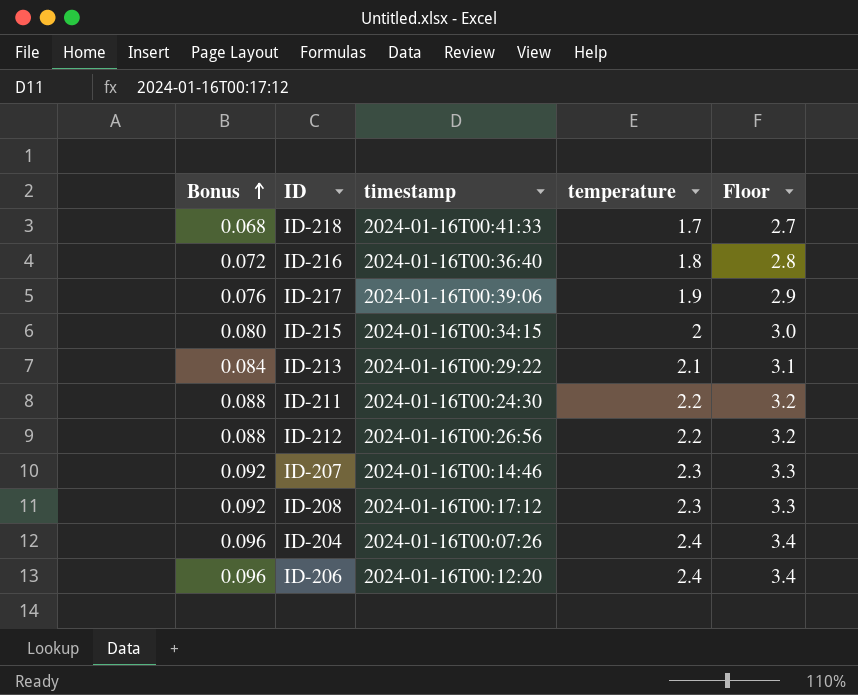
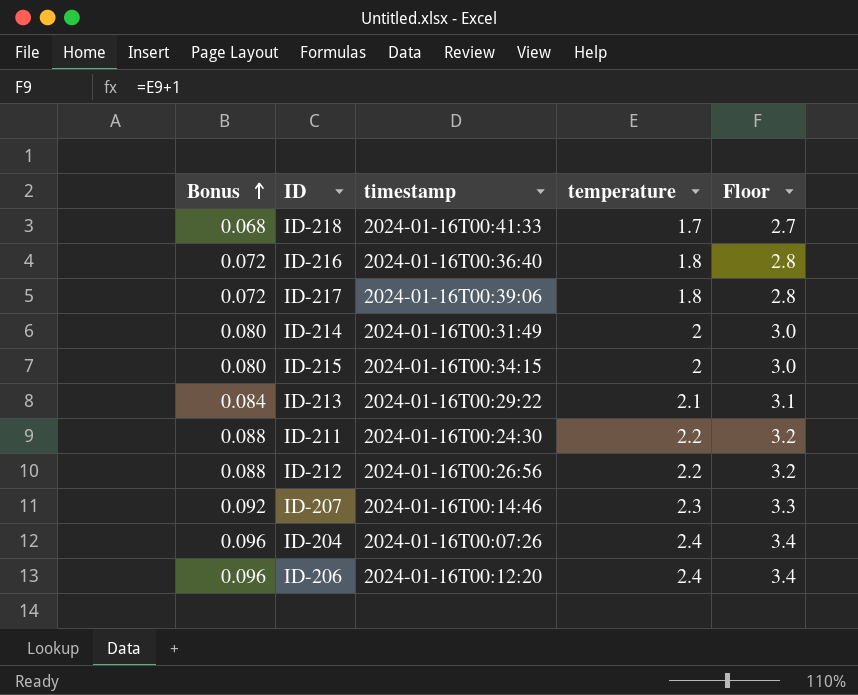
row ID-208: 0.092 | 2024-01-16T00:17:12 | 2.3 | 3.3 -> none
ID-217 | Bonus: 0.076 -> 0.072
ID-217 | temperature: 1.9 -> 1.8
ID-217 | Floor: 2.9 -> 2.8
row ID-214: none -> 0.080 | 2024-01-16T00:31:49 | 2 | 3.0

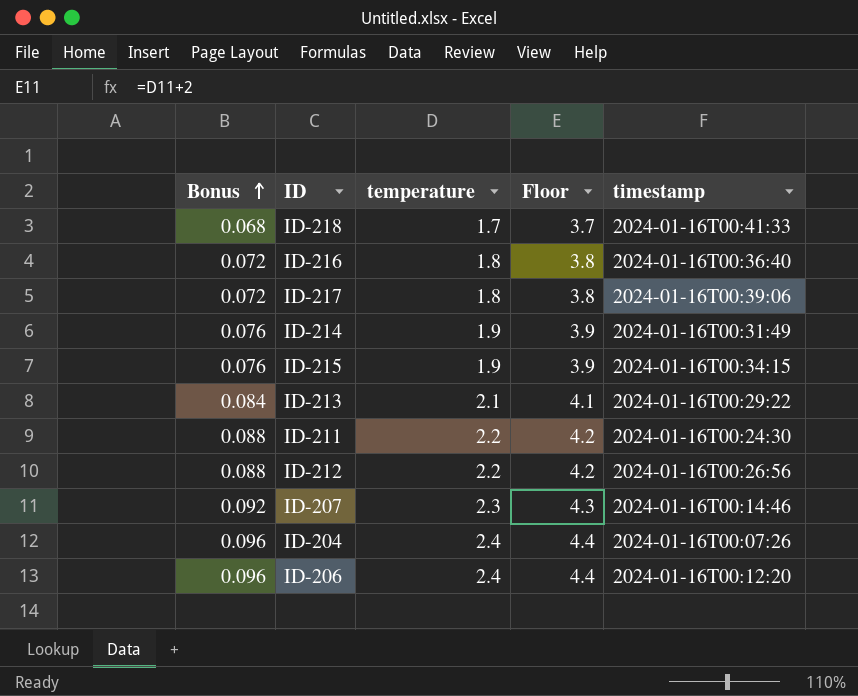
column Floor | formula: [temperature] + 1 -> [temperature] + 2
column timestamp | position: 3 -> 5
ID-214 | Bonus: 0.080 -> 0.076
ID-214 | temperature: 2 -> 1.9
ID-215 | Bonus: 0.080 -> 0.076
ID-215 | temperature: 2 -> 1.9

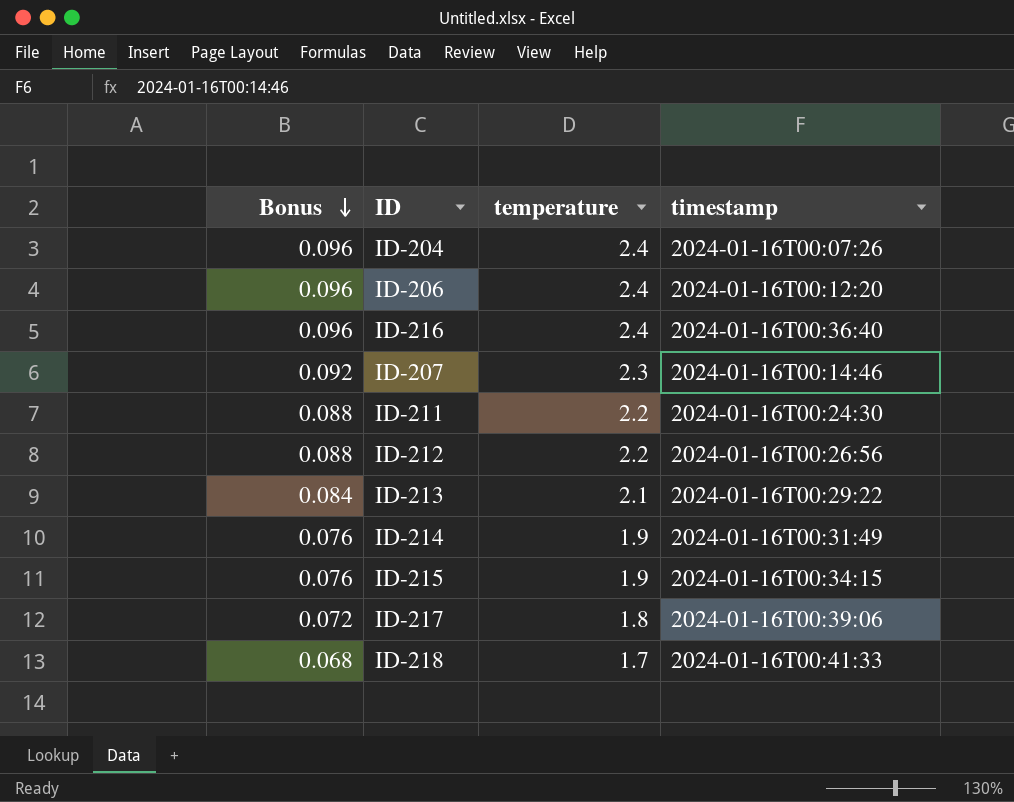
row order: Bonus ascending -> Bonus descending
column Floor | formula: [temperature] + 2 -> none
ID-216 | Bonus: 0.072 -> 0.096
ID-216 | temperature: 1.8 -> 2.4

